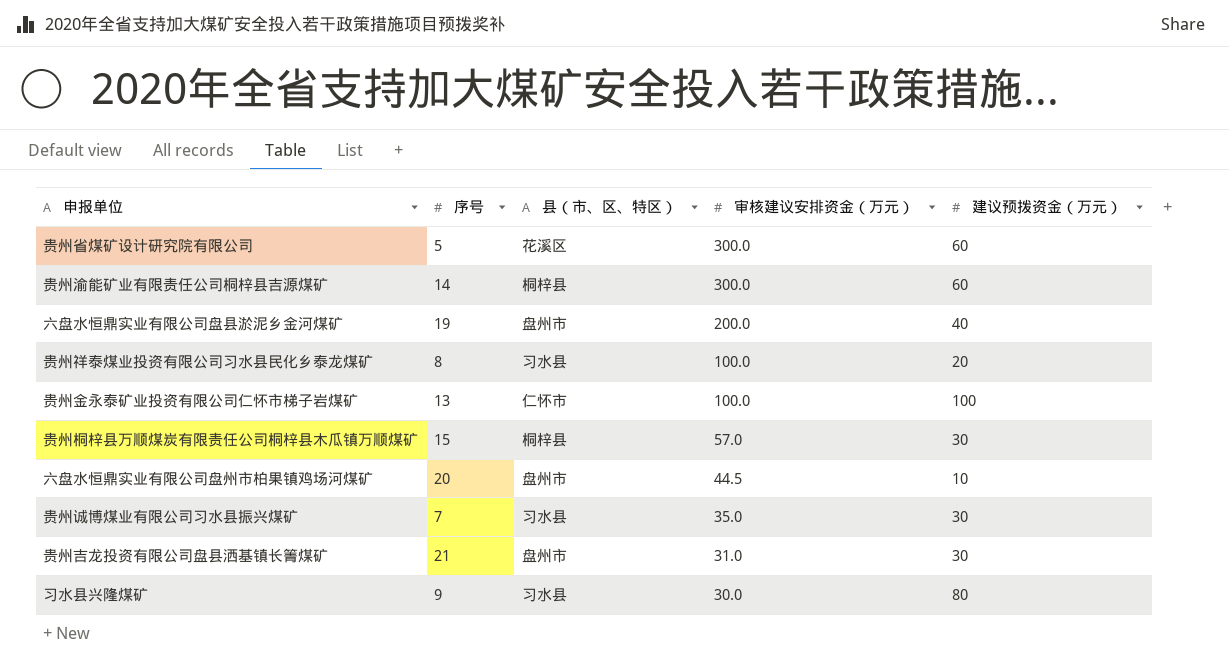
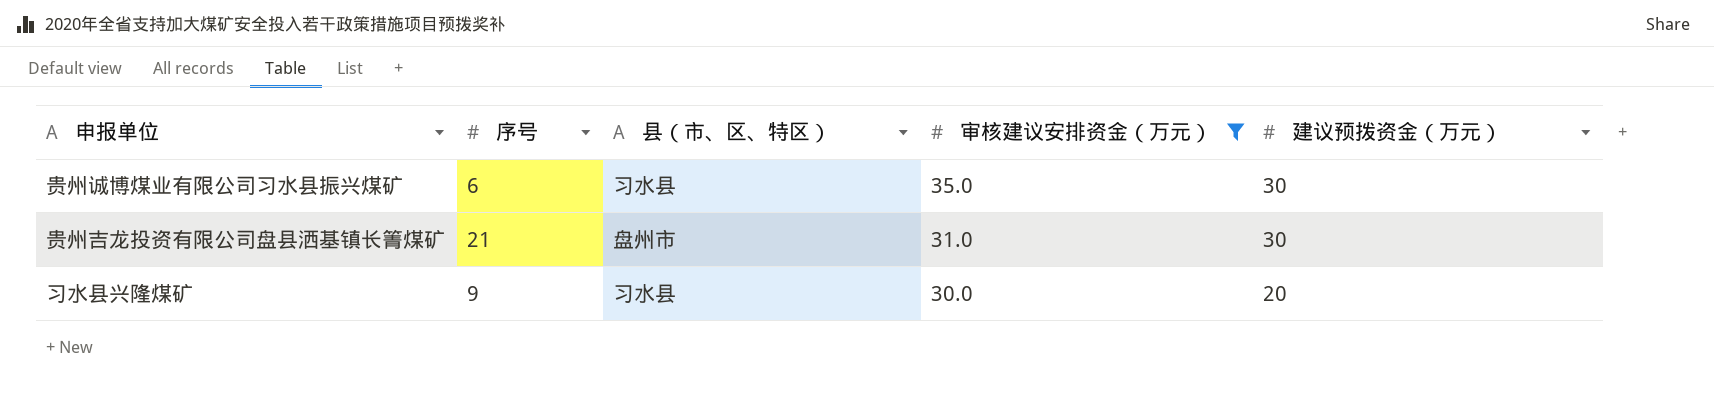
filter: none -> 审核建议安排资金（万元） <= 35.0
贵州诚博煤业有限公司习水县振兴煤矿 | 序号: 7 -> 6
习水县兴隆煤矿 | 建议预拨资金（万元）: 80 -> 20

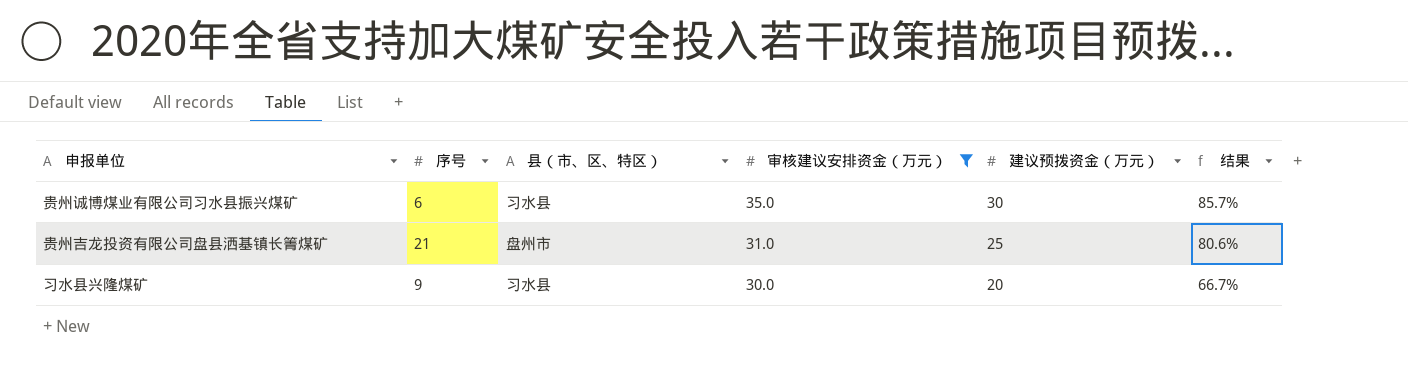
column 结果 | formula: none -> [建议预拨资金（万元）] / [审核建议安排资金（万元）]
贵州吉龙投资有限公司盘县洒基镇长箐煤矿 | 建议预拨资金（万元）: 30 -> 25

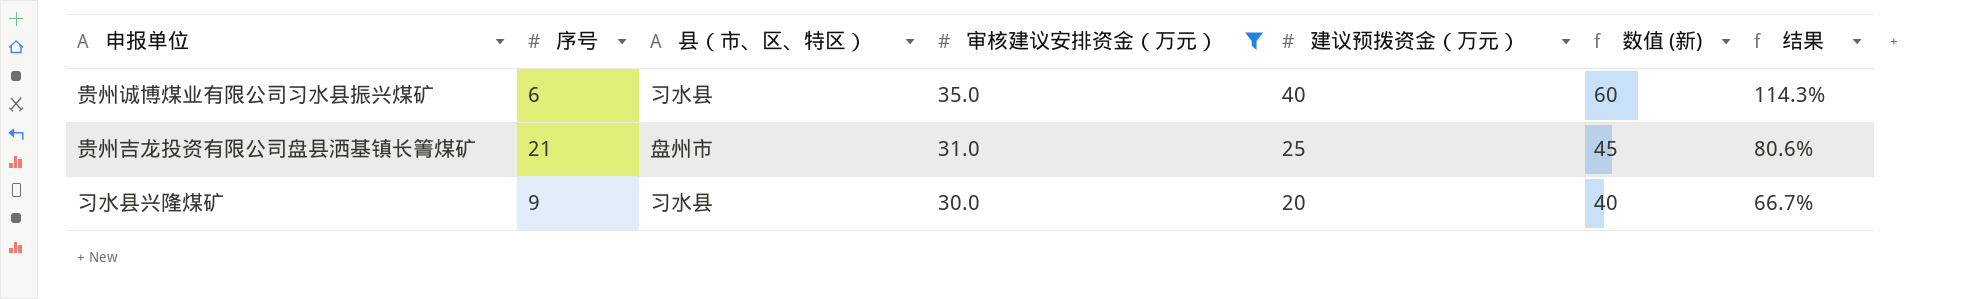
column 数值 (新) | formula: none -> [建议预拨资金（万元）] + 20
贵州诚博煤业有限公司习水县振兴煤矿 | 建议预拨资金（万元）: 30 -> 40
贵州诚博煤业有限公司习水县振兴煤矿 | 结果: 85.7% -> 114.3%

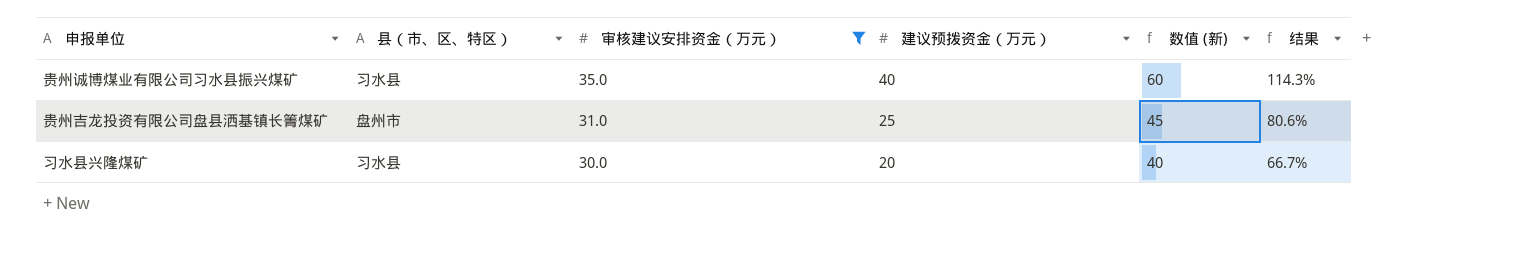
column 序号 | position: 2 -> none

